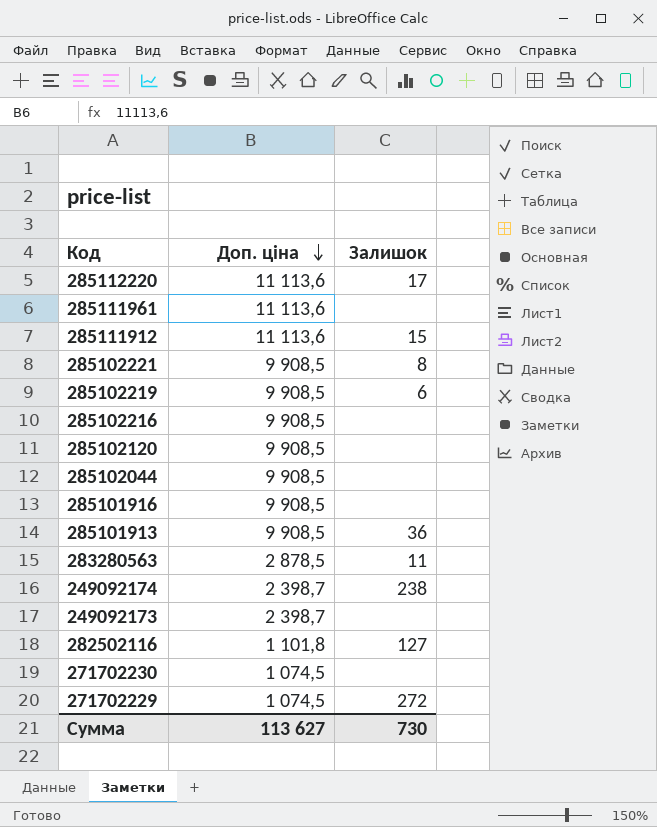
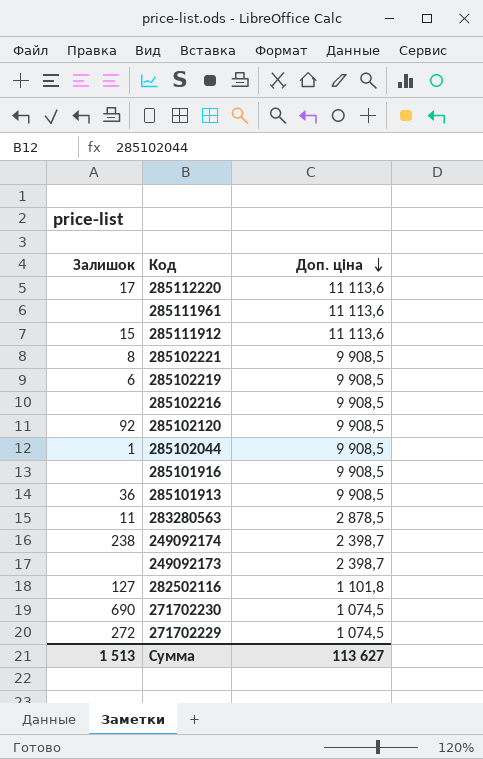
column Залишок | position: 3 -> 1
285102120 | Залишок: none -> 92
285102044 | Залишок: none -> 1
271702230 | Залишок: none -> 690
Сумма | Залишок: 730 -> 1 513

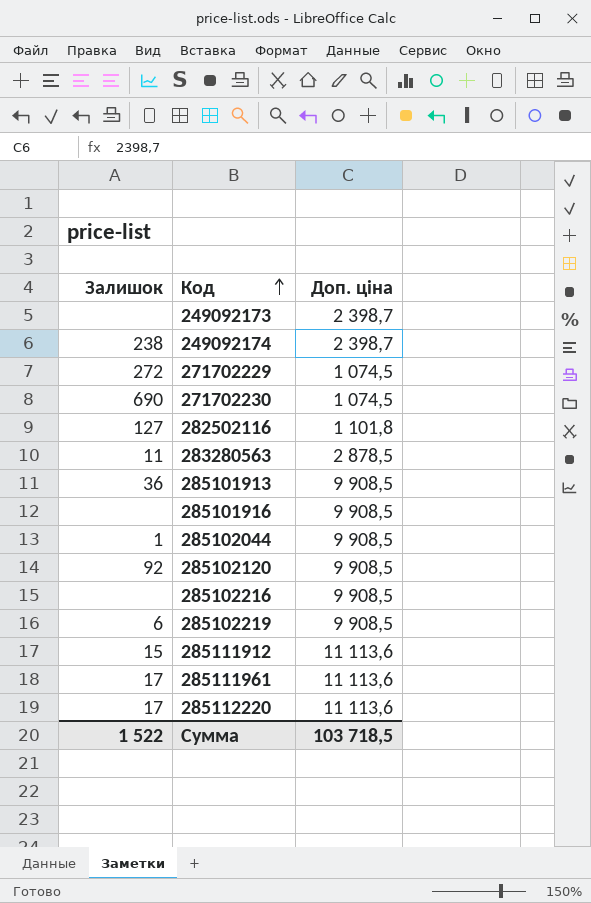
row order: Доп. ціна descending -> Код ascending
row 285102221: 8 | 9 908,5 -> none
285111961 | Залишок: none -> 17
Сумма | Залишок: 1 513 -> 1 522
Сумма | Доп. ціна: 113 627 -> 103 718,5

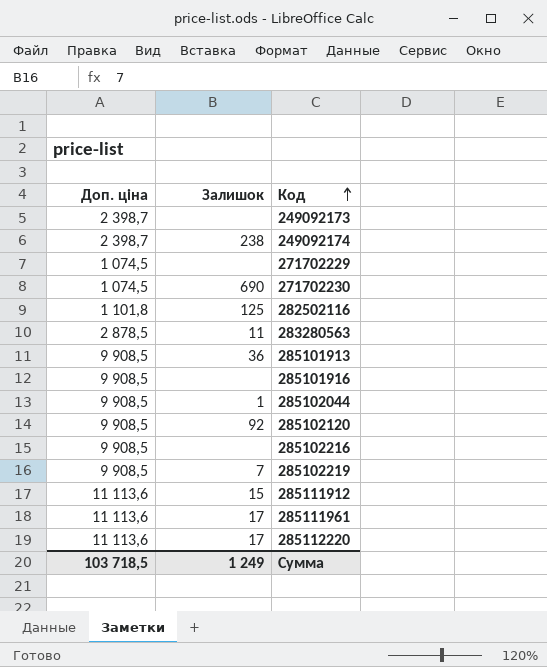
column Доп. ціна | position: 3 -> 1
271702229 | Залишок: 272 -> none
282502116 | Залишок: 127 -> 125
285102219 | Залишок: 6 -> 7
Сумма | Залишок: 1 522 -> 1 249

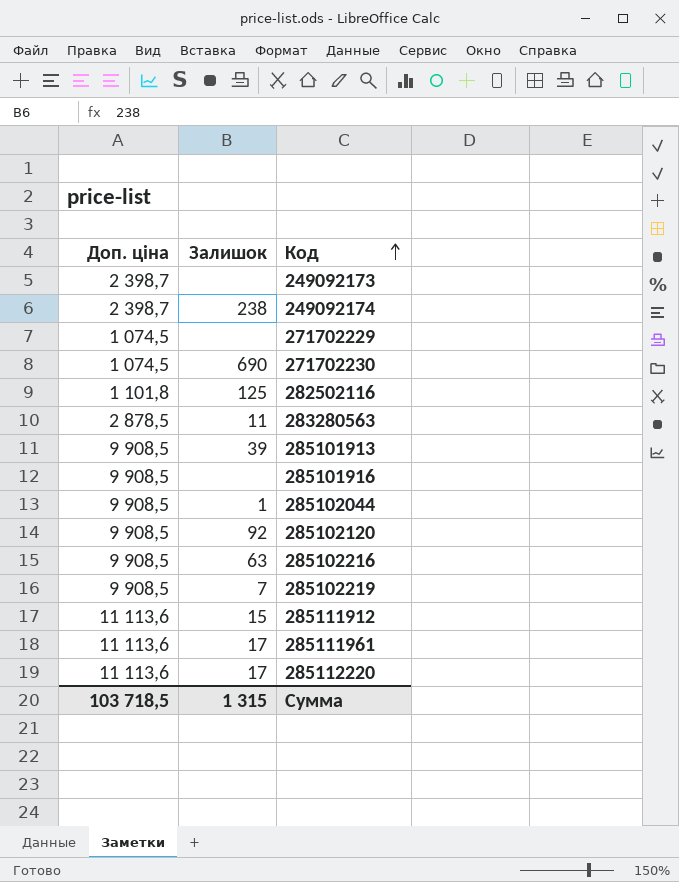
285101913 | Залишок: 36 -> 39
285102216 | Залишок: none -> 63
Сумма | Залишок: 1 249 -> 1 315

